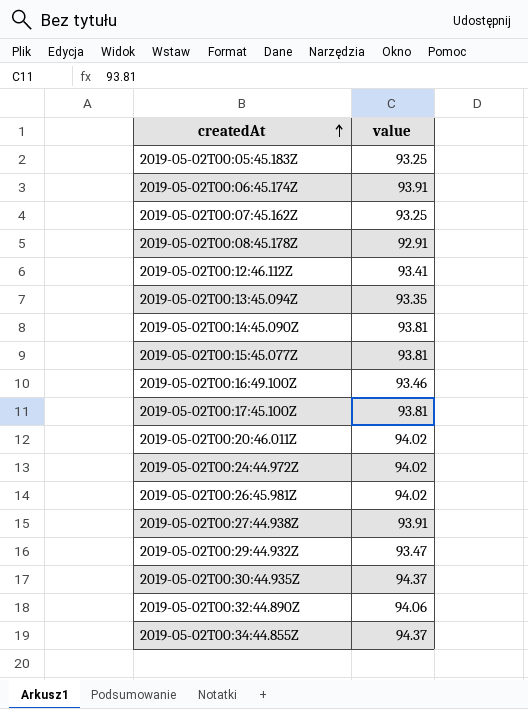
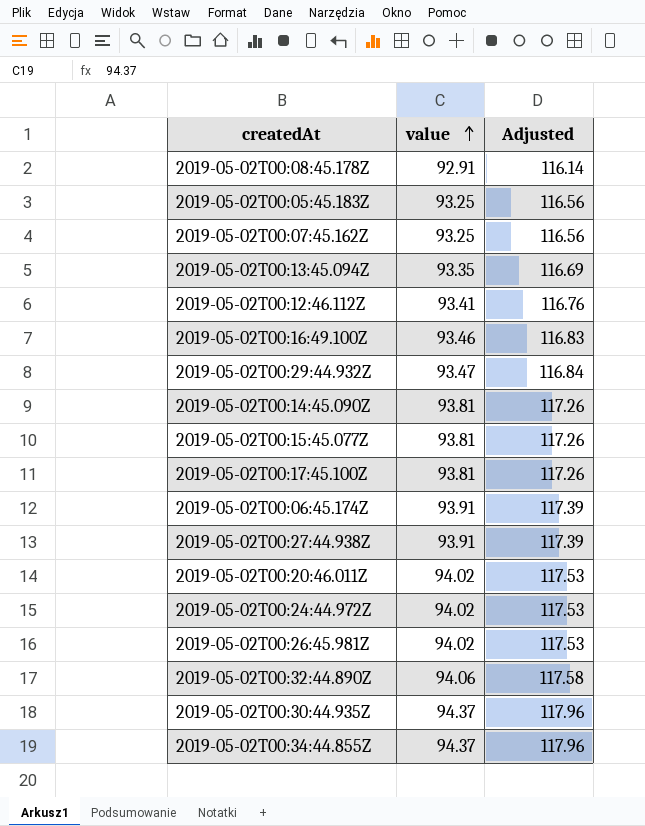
row order: createdAt ascending -> value ascending
column Adjusted | formula: none -> [value] * 1.25

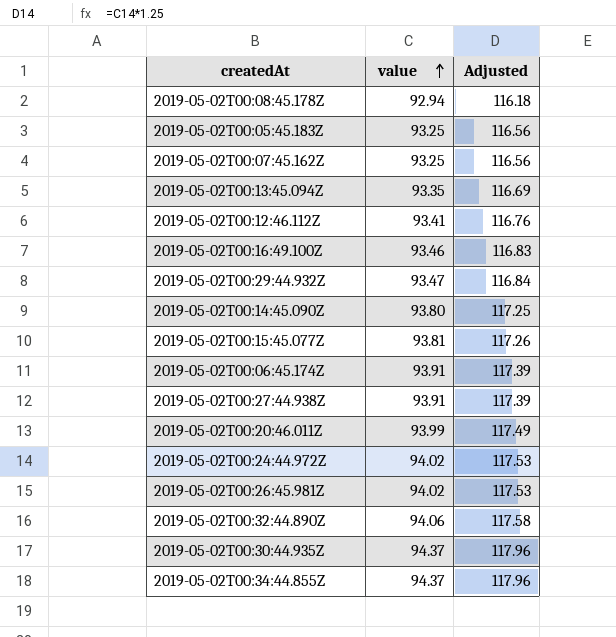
row 2019-05-02T00:17:45.100Z: 93.81 | 117.26 -> none
2019-05-02T00:08:45.178Z | value: 92.91 -> 92.94
2019-05-02T00:08:45.178Z | Adjusted: 116.14 -> 116.18
2019-05-02T00:14:45.090Z | value: 93.81 -> 93.80
2019-05-02T00:14:45.090Z | Adjusted: 117.26 -> 117.25
2019-05-02T00:20:46.011Z | value: 94.02 -> 93.99
2019-05-02T00:20:46.011Z | Adjusted: 117.53 -> 117.49

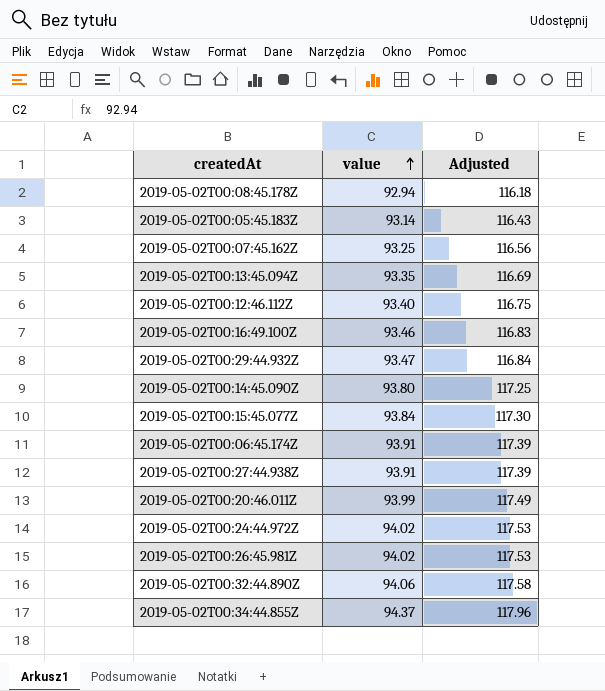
row 2019-05-02T00:30:44.935Z: 94.37 | 117.96 -> none
2019-05-02T00:05:45.183Z | value: 93.25 -> 93.14
2019-05-02T00:05:45.183Z | Adjusted: 116.56 -> 116.43
2019-05-02T00:12:46.112Z | value: 93.41 -> 93.40
2019-05-02T00:12:46.112Z | Adjusted: 116.76 -> 116.75
2019-05-02T00:15:45.077Z | value: 93.81 -> 93.84
2019-05-02T00:15:45.077Z | Adjusted: 117.26 -> 117.30

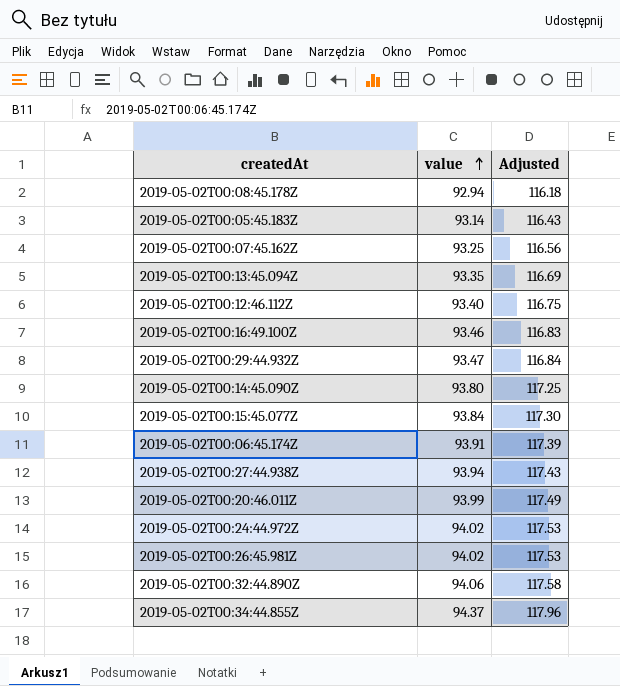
2019-05-02T00:27:44.938Z | value: 93.91 -> 93.94
2019-05-02T00:27:44.938Z | Adjusted: 117.39 -> 117.43

